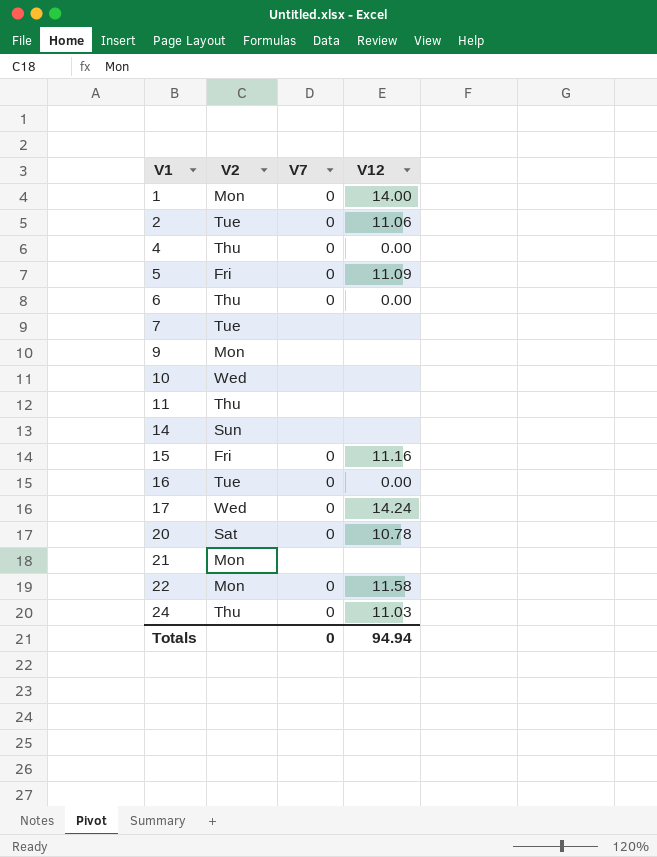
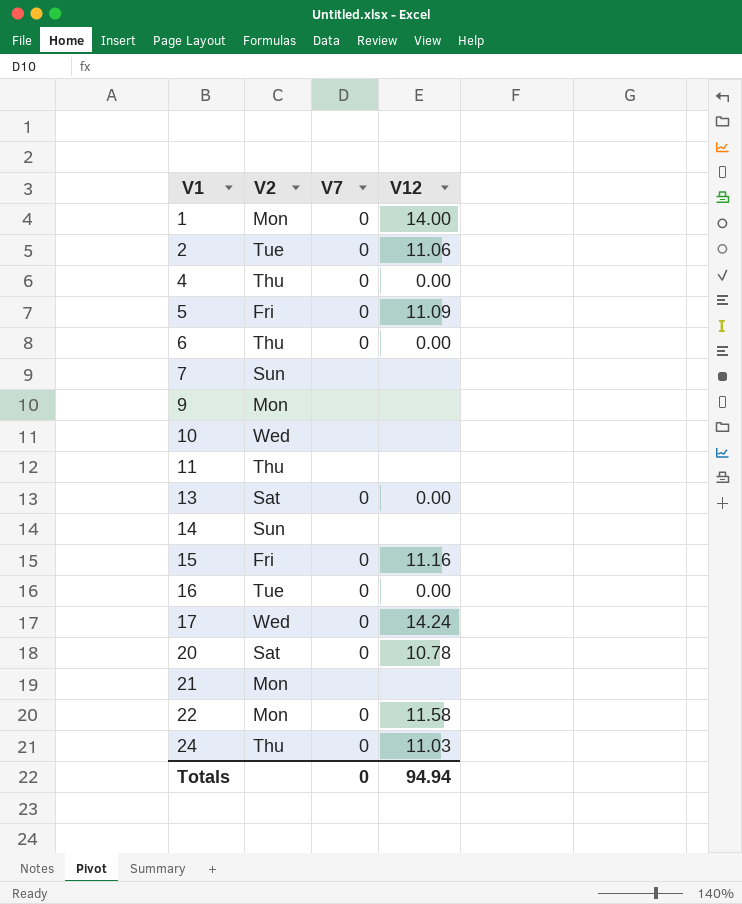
7 | V2: Tue -> Sun
row 13: none -> Sat | 0 | 0.00

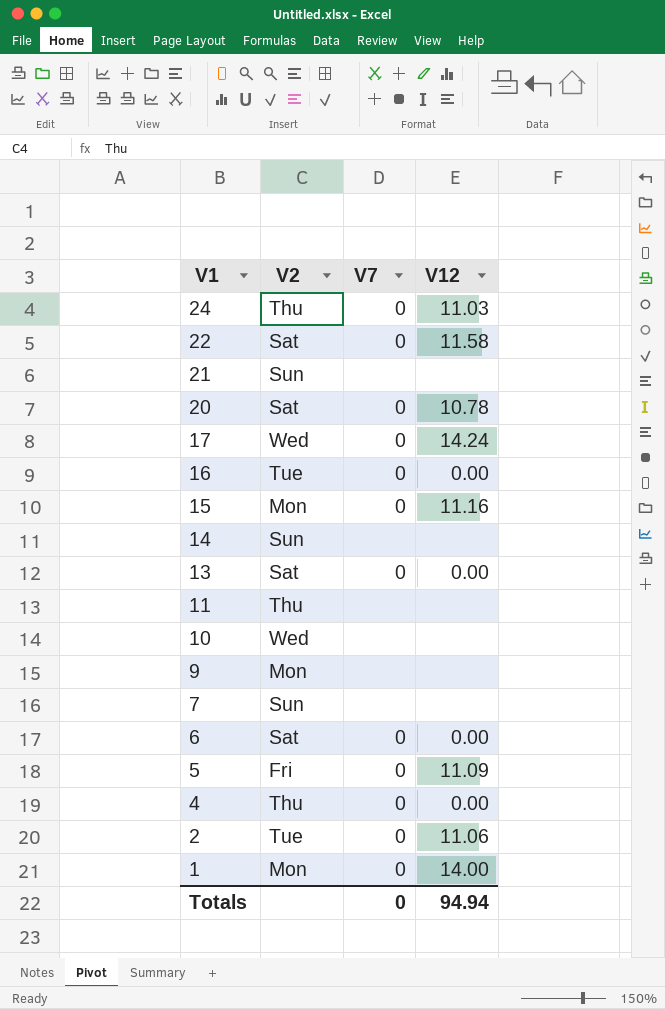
row order: V1 ascending -> V1 descending
22 | V2: Mon -> Sat
21 | V2: Mon -> Sun
15 | V2: Fri -> Mon
6 | V2: Thu -> Sat

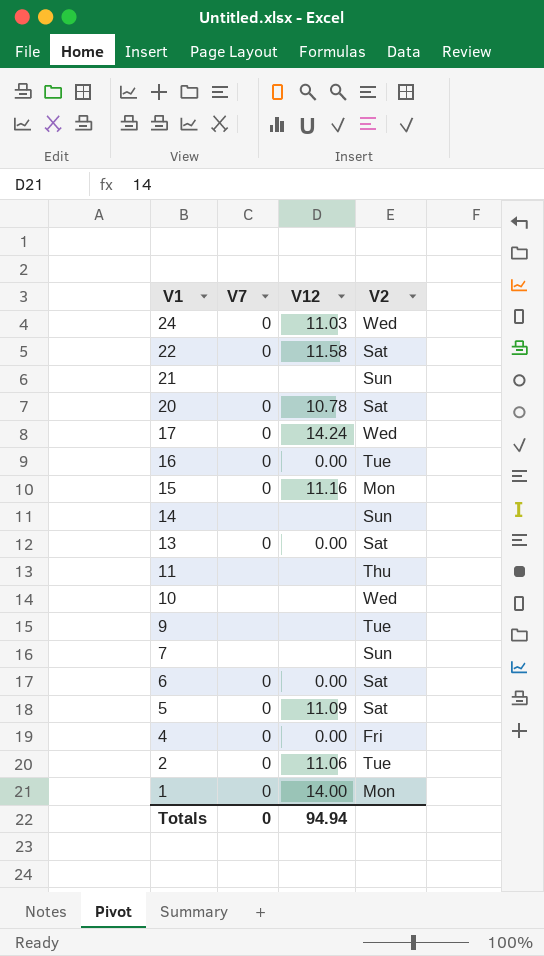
column V2 | position: 2 -> 4
24 | V2: Thu -> Wed
9 | V2: Mon -> Tue
5 | V2: Fri -> Sat
4 | V2: Thu -> Fri

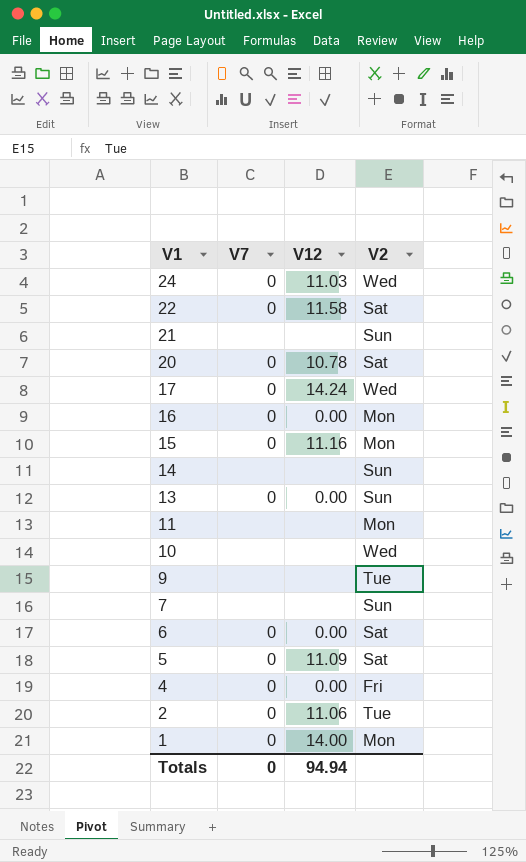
16 | V2: Tue -> Mon
13 | V2: Sat -> Sun
11 | V2: Thu -> Mon

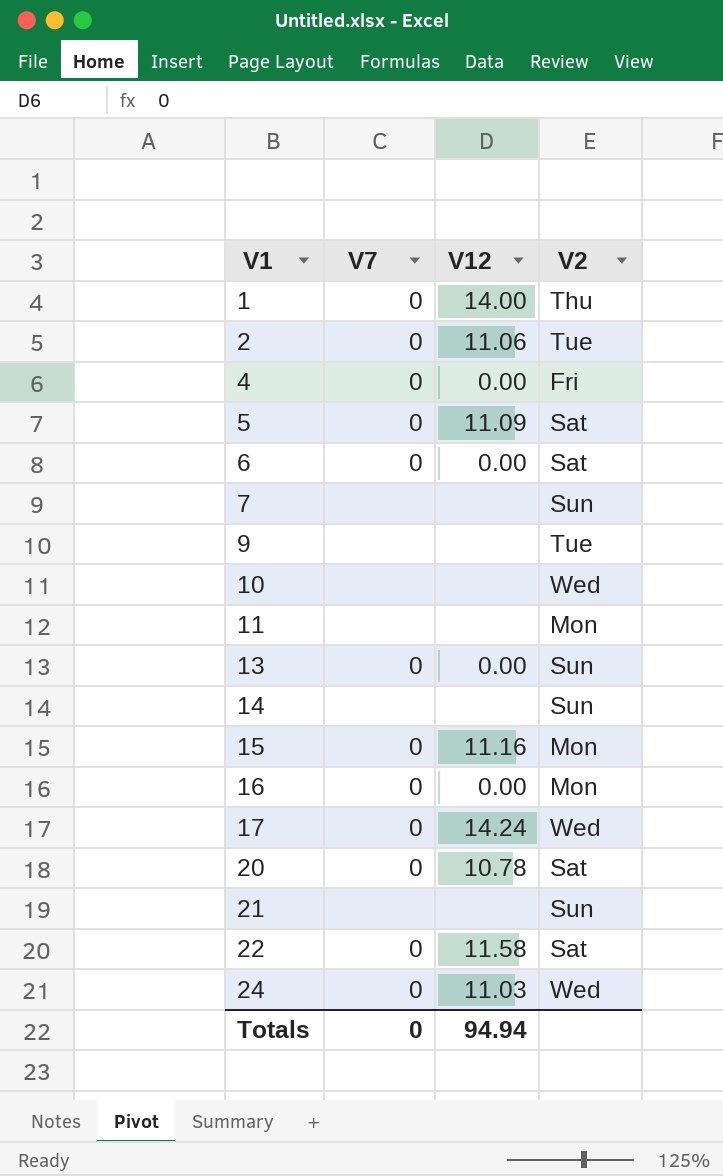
row order: V1 descending -> V1 ascending
1 | V2: Mon -> Thu

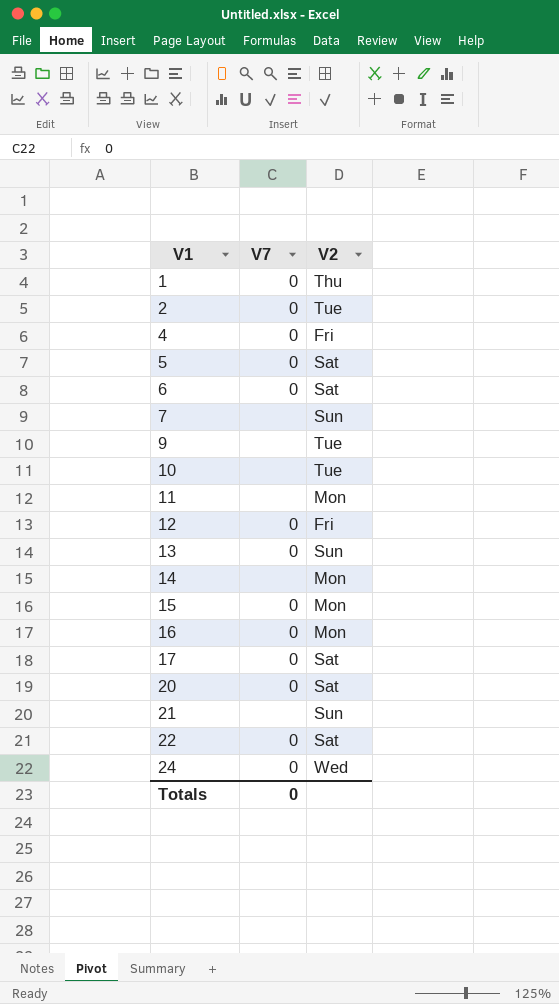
column V12 | position: 3 -> none
10 | V2: Wed -> Tue
row 12: none -> 0 | Fri
14 | V2: Sun -> Mon
17 | V2: Wed -> Sat

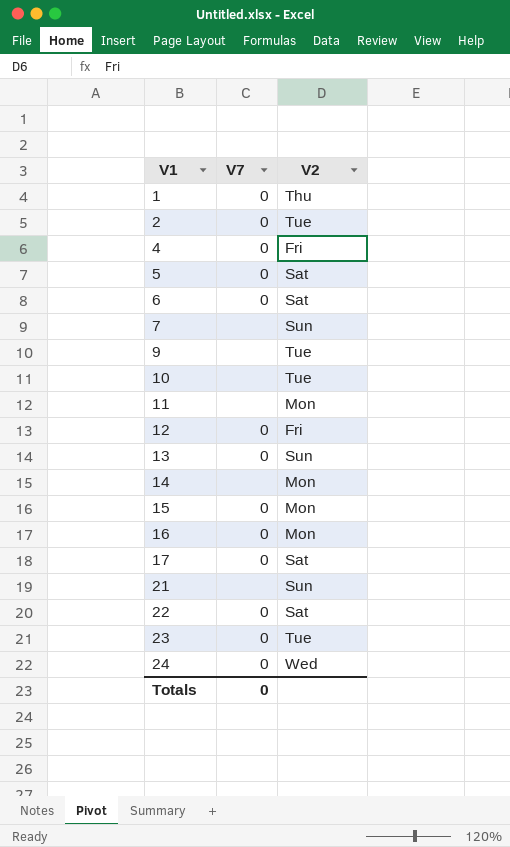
row 20: 0 | Sat -> none
row 23: none -> 0 | Tue

